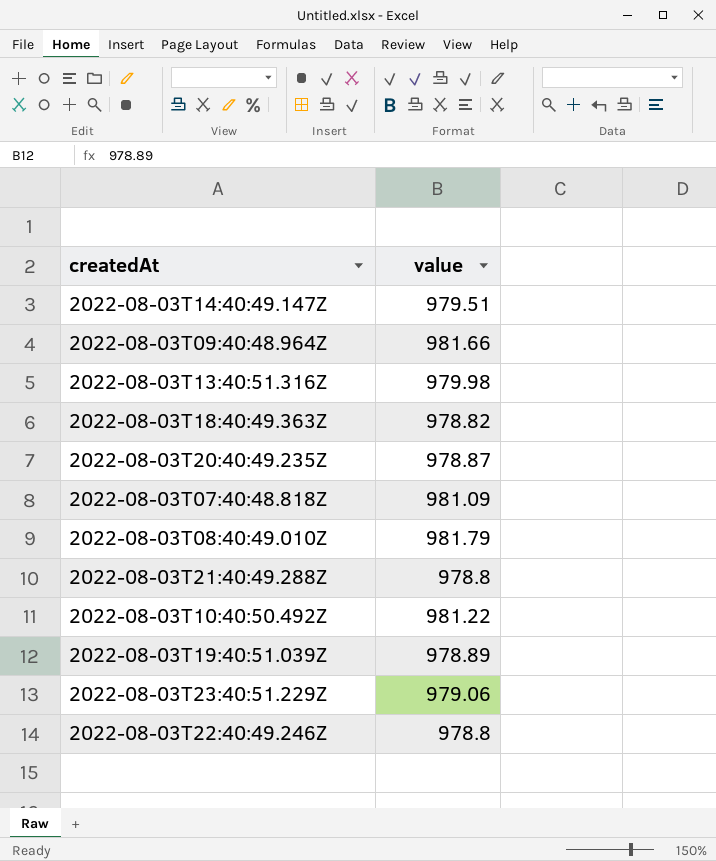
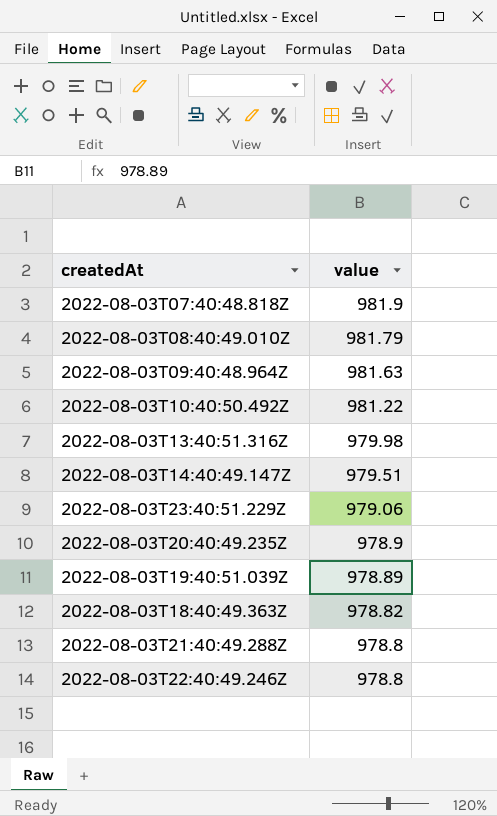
row order: none -> value descending
2022-08-03T07:40:48.818Z | value: 981.09 -> 981.9
2022-08-03T09:40:48.964Z | value: 981.66 -> 981.63
2022-08-03T20:40:49.235Z | value: 978.87 -> 978.9

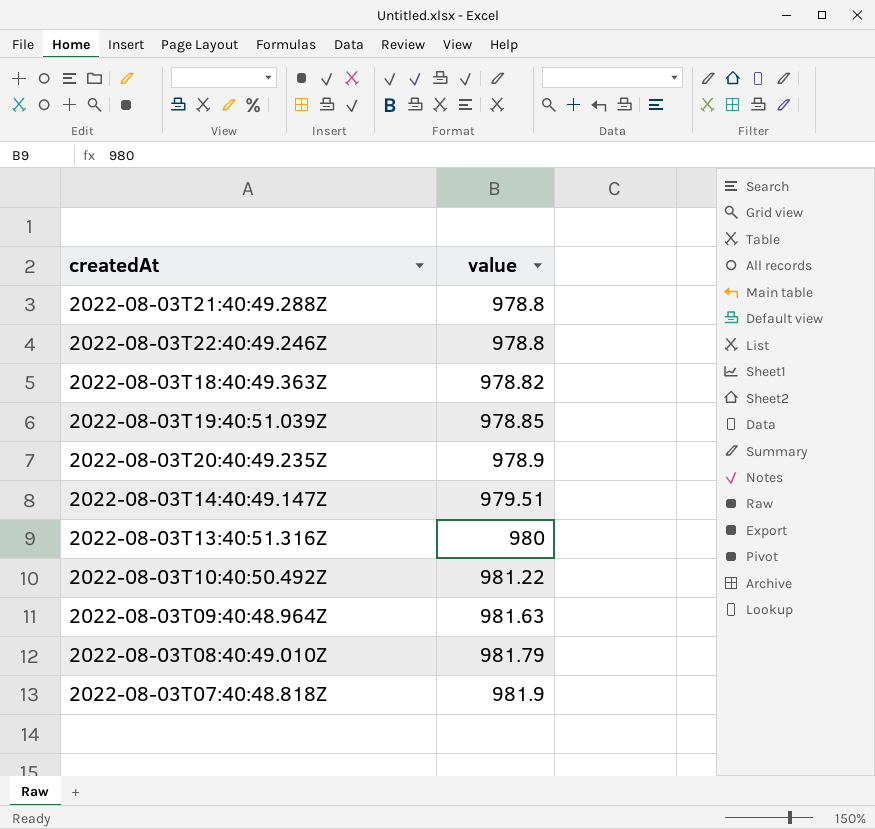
row order: value descending -> value ascending
row 2022-08-03T23:40:51.229Z: 979.06 -> none
2022-08-03T19:40:51.039Z | value: 978.89 -> 978.85
2022-08-03T13:40:51.316Z | value: 979.98 -> 980

